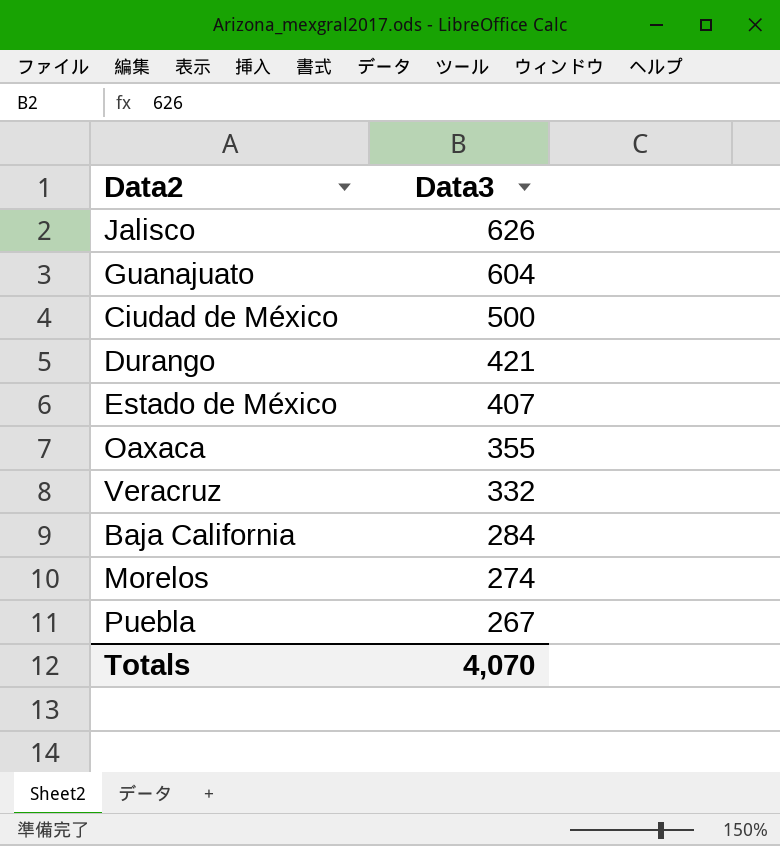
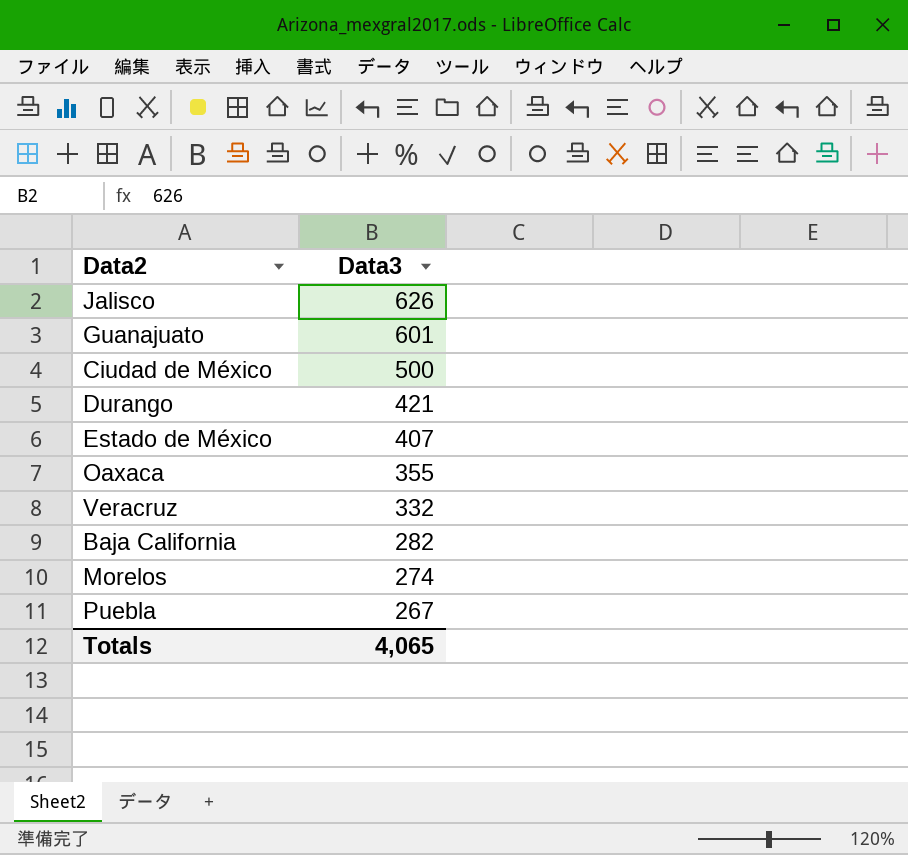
Guanajuato | Data3: 604 -> 601
Baja California | Data3: 284 -> 282
Totals | Data3: 4,070 -> 4,065

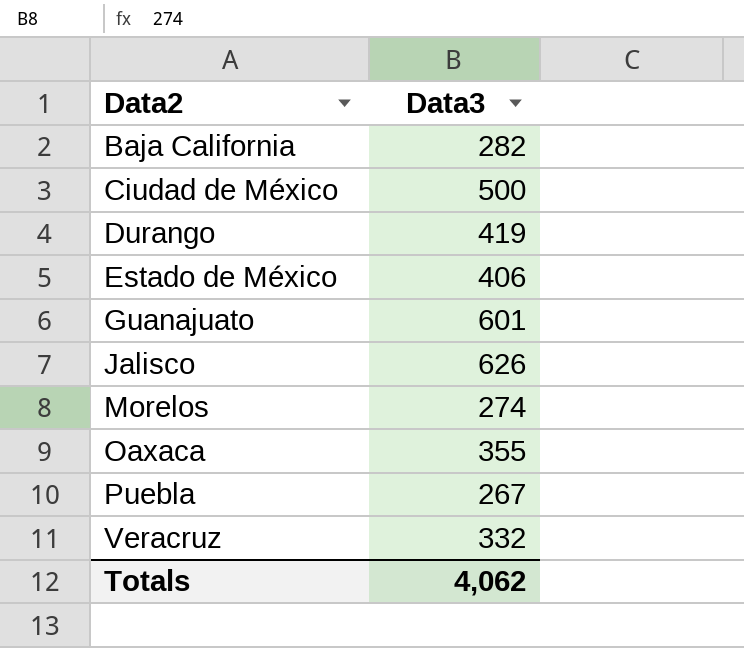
row order: Data3 descending -> Data2 ascending
Durango | Data3: 421 -> 419
Estado de México | Data3: 407 -> 406
Totals | Data3: 4,065 -> 4,062

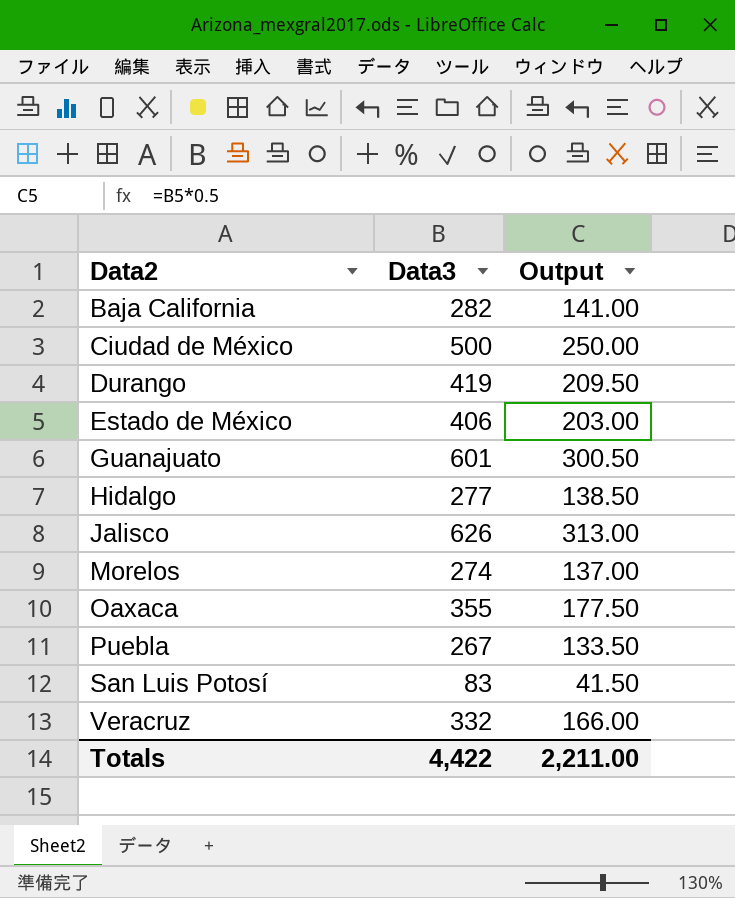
column Output | formula: none -> [Data3] * 0.5
row Hidalgo: none -> 277 | 138.50
row San Luis Potosí: none -> 83 | 41.50
Totals | Data3: 4,062 -> 4,422

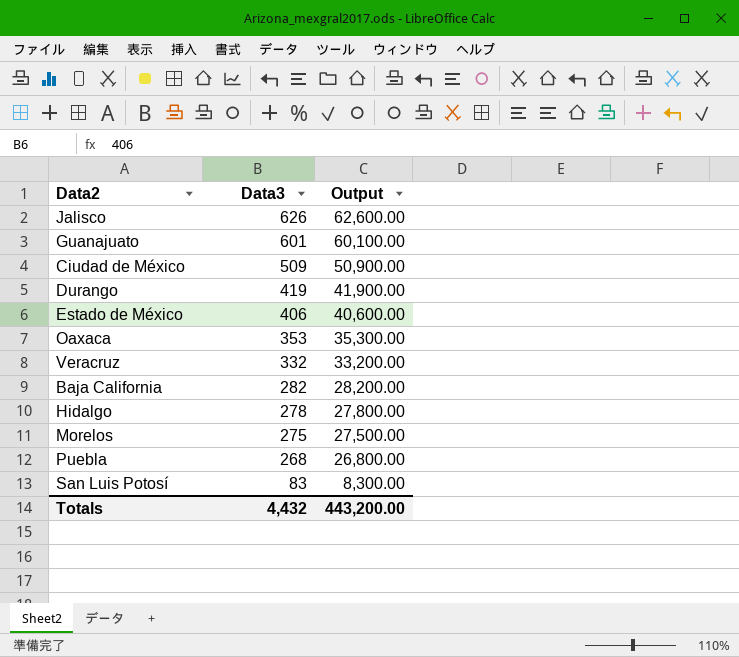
row order: Data2 ascending -> Data3 descending
column Output | formula: [Data3] * 0.5 -> [Data3] * 100
Ciudad de México | Data3: 500 -> 509
Oaxaca | Data3: 355 -> 353
Hidalgo | Data3: 277 -> 278
Morelos | Data3: 274 -> 275
Puebla | Data3: 267 -> 268
Totals | Data3: 4,422 -> 4,432
Totals | Output: 2,211.00 -> 443,200.00

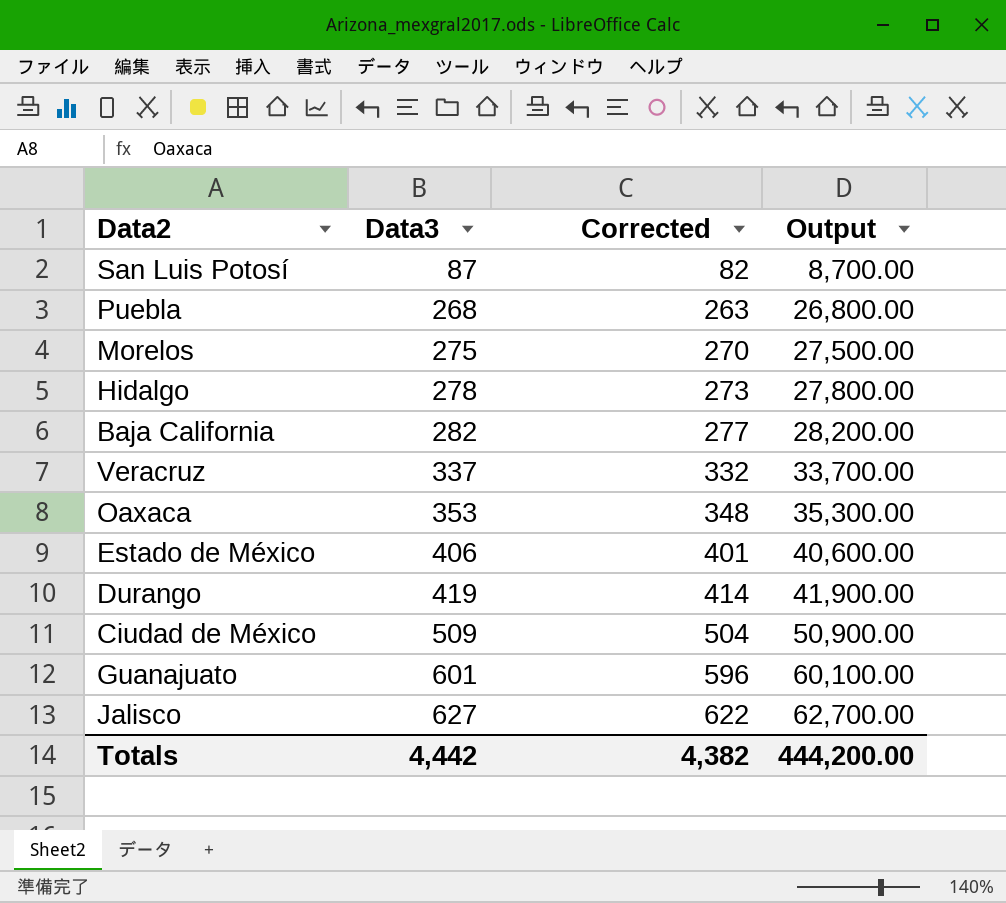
row order: Data3 descending -> Data3 ascending
column Corrected | formula: none -> [Data3] - 5
San Luis Potosí | Data3: 83 -> 87
San Luis Potosí | Output: 8,300.00 -> 8,700.00
Veracruz | Data3: 332 -> 337
Veracruz | Output: 33,200.00 -> 33,700.00
Jalisco | Data3: 626 -> 627
Jalisco | Output: 62,600.00 -> 62,700.00
Totals | Data3: 4,432 -> 4,442
Totals | Output: 443,200.00 -> 444,200.00

